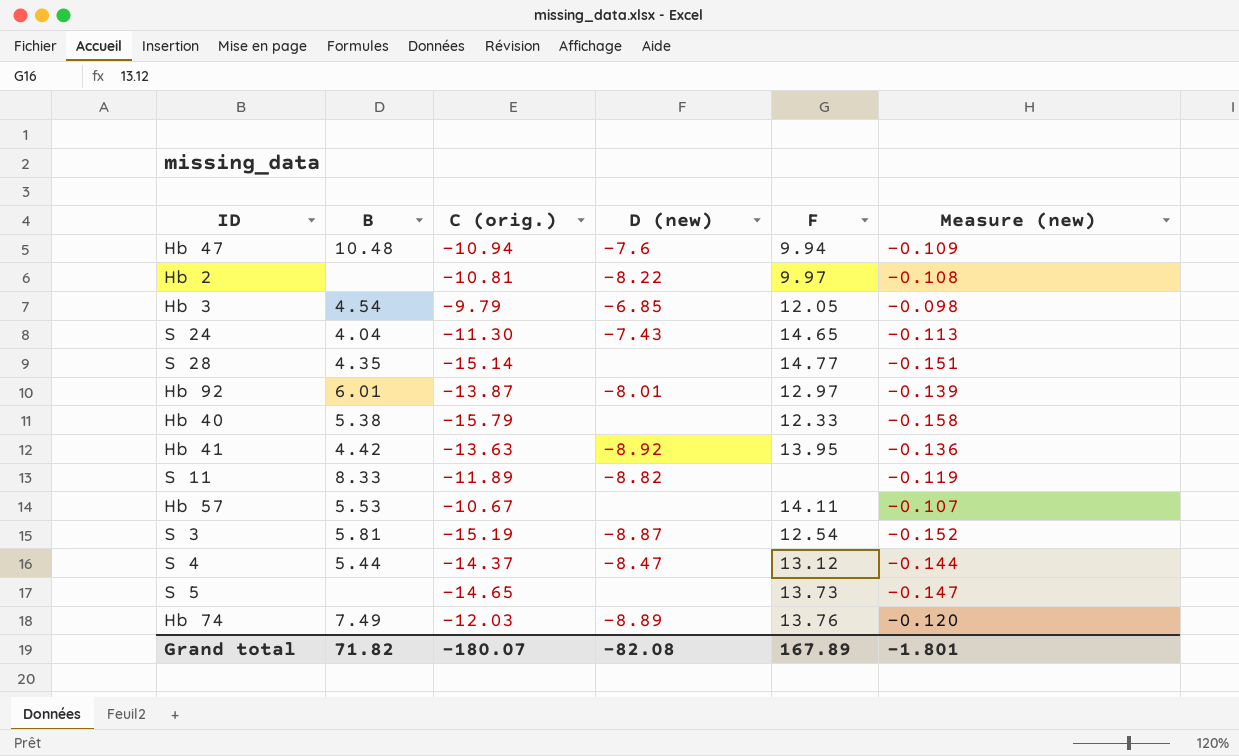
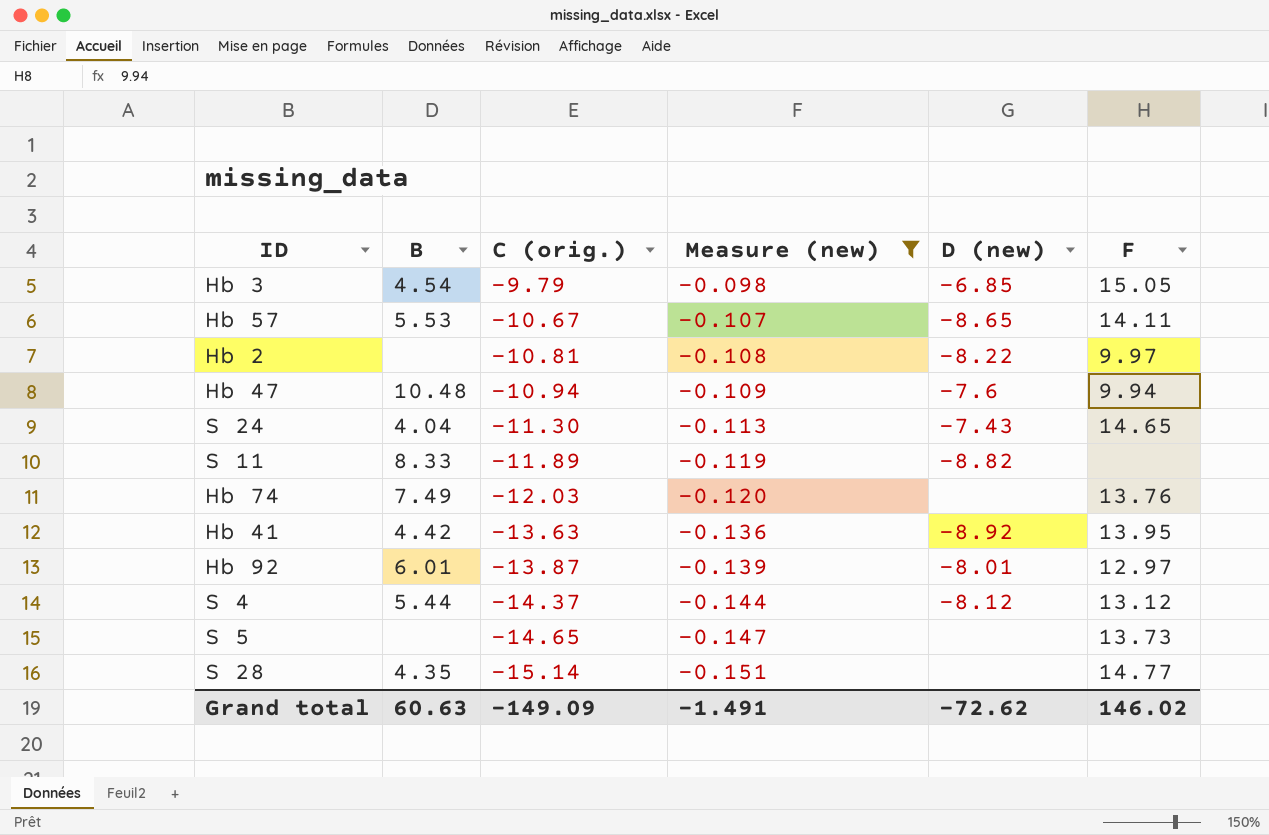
filter: none -> Measure (new) >= -0.151
row order: none -> C (orig.) descending
column Measure (new) | position: 6 -> 4
Hb 3 | F: 12.05 -> 15.05
Hb 57 | D (new): none -> -8.65
Hb 74 | D (new): -8.89 -> none
S 4 | D (new): -8.47 -> -8.12
Grand total | B: 71.82 -> 60.63
Grand total | C (orig.): -180.07 -> -149.09
Grand total | Measure (new): -1.801 -> -1.491
Grand total | D (new): -82.08 -> -72.62
Grand total | F: 167.89 -> 146.02

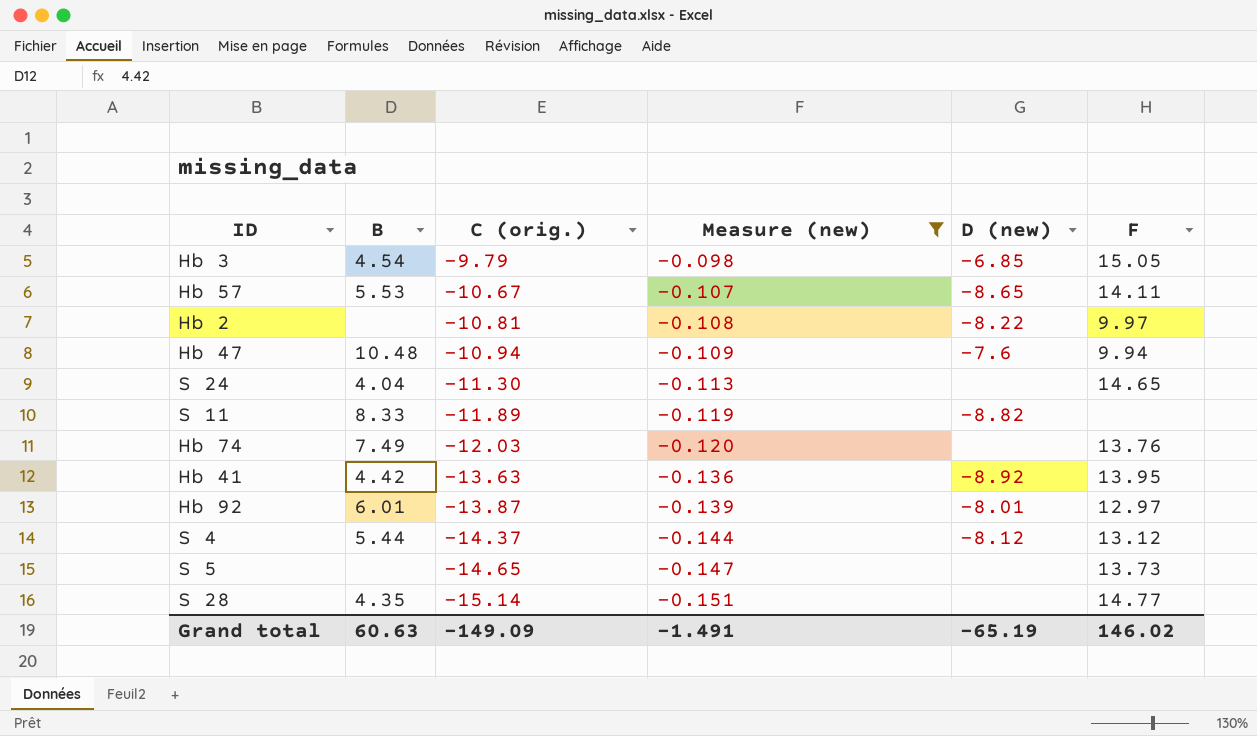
S 24 | D (new): -7.43 -> none
Grand total | D (new): -72.62 -> -65.19

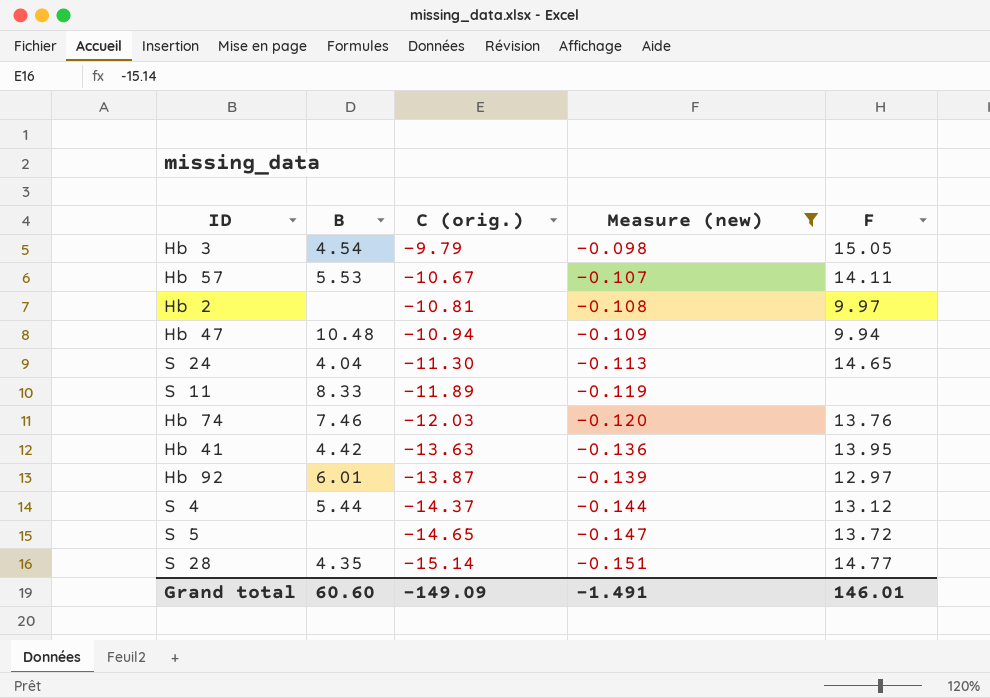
column D (new) | position: 5 -> none
Hb 74 | B: 7.49 -> 7.46
S 5 | F: 13.73 -> 13.72
Grand total | B: 60.63 -> 60.60
Grand total | F: 146.02 -> 146.01

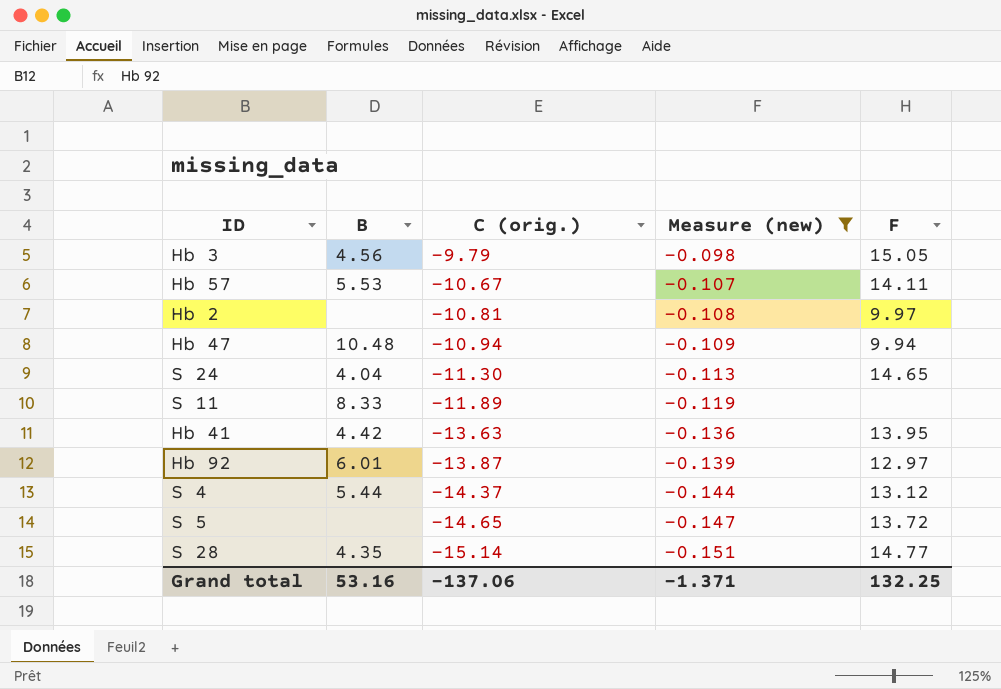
row Hb 74: 7.46 | -12.03 | -0.120 | 13.76 -> none
Hb 3 | B: 4.54 -> 4.56
Grand total | B: 60.60 -> 53.16
Grand total | C (orig.): -149.09 -> -137.06
Grand total | Measure (new): -1.491 -> -1.371
Grand total | F: 146.01 -> 132.25

